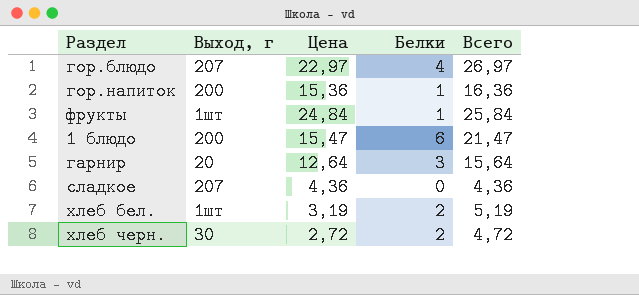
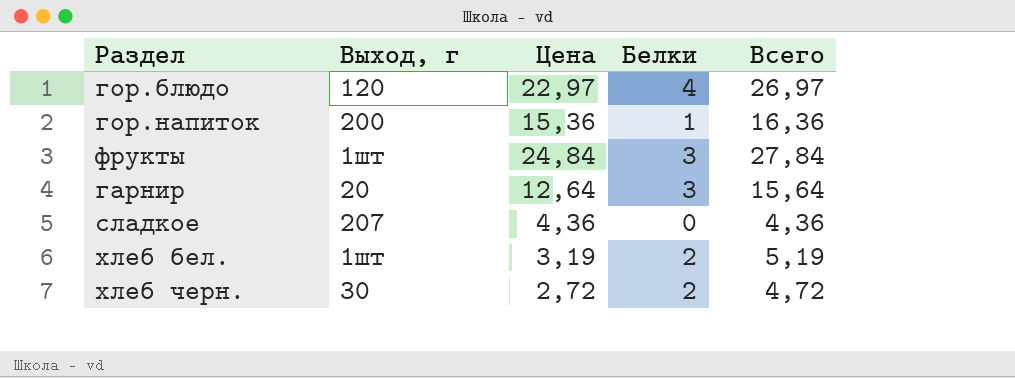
row 1 блюдо: 200 | 15,47 | 6 | 21,47 -> none
гор.блюдо | Выход, г: 207 -> 120
фрукты | Белки: 1 -> 3
фрукты | Всего: 25,84 -> 27,84

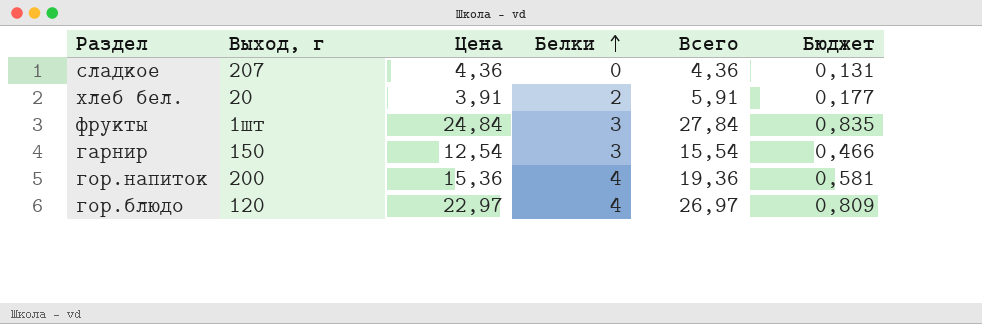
row order: none -> Белки ascending
column Бюджет | formula: none -> [Всего] * 0,03
row хлеб черн.: 30 | 2,72 | 2 | 4,72 -> none
хлеб бел. | Выход, г: 1шт -> 20
хлеб бел. | Цена: 3,19 -> 3,91
хлеб бел. | Всего: 5,19 -> 5,91
гарнир | Выход, г: 20 -> 150
гарнир | Цена: 12,64 -> 12,54
гарнир | Всего: 15,64 -> 15,54
гор.напиток | Белки: 1 -> 4
гор.напиток | Всего: 16,36 -> 19,36

